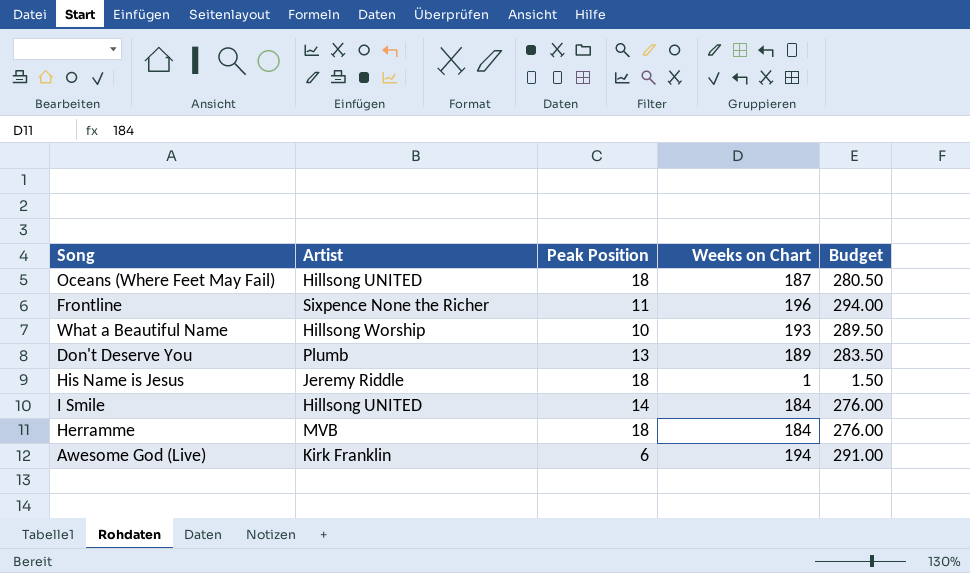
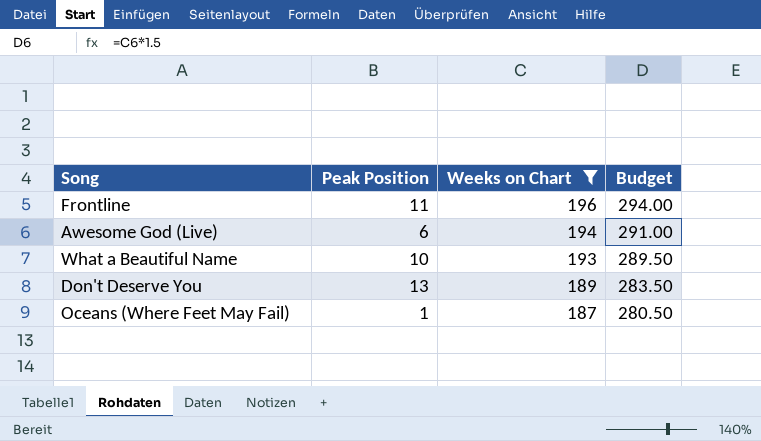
filter: none -> Weeks on Chart >= 187
row order: none -> Weeks on Chart descending
column Artist | position: 2 -> none
Oceans (Where Feet May Fail) | Peak Position: 18 -> 1

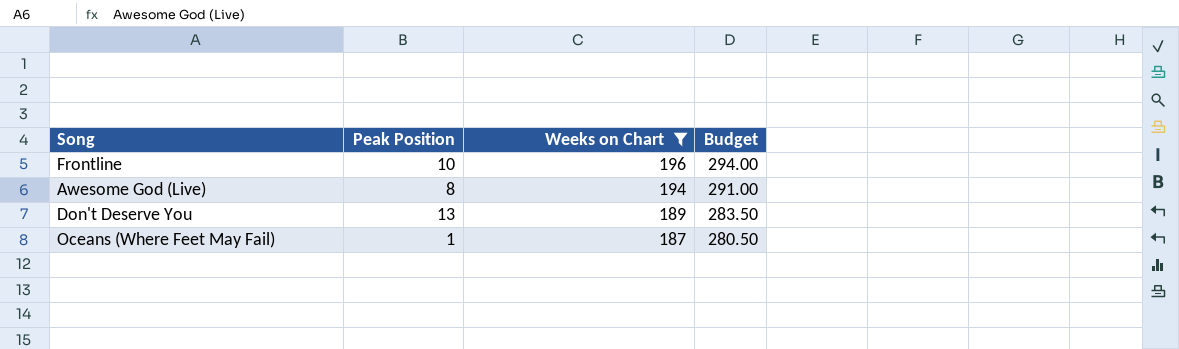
row What a Beautiful Name: 10 | 193 | 289.50 -> none
Frontline | Peak Position: 11 -> 10
Awesome God (Live) | Peak Position: 6 -> 8

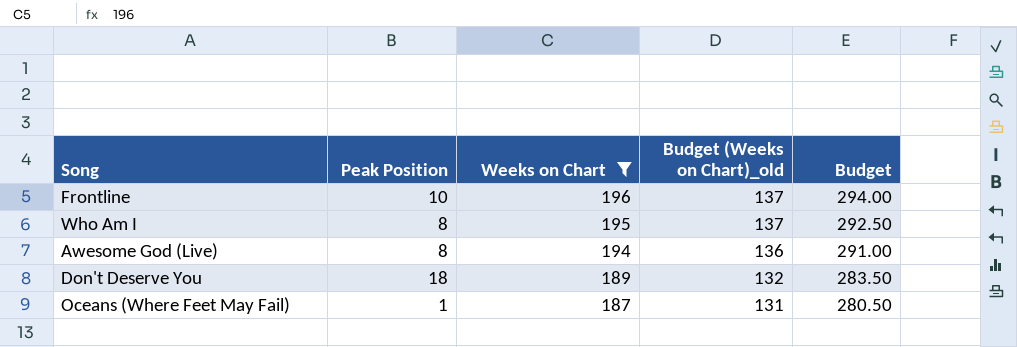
column Budget (Weeks on Chart)_old | formula: none -> [Weeks on Chart] * 0.7
row Who Am I: none -> 8 | 195 | 137 | 292.50
Don't Deserve You | Peak Position: 13 -> 18

